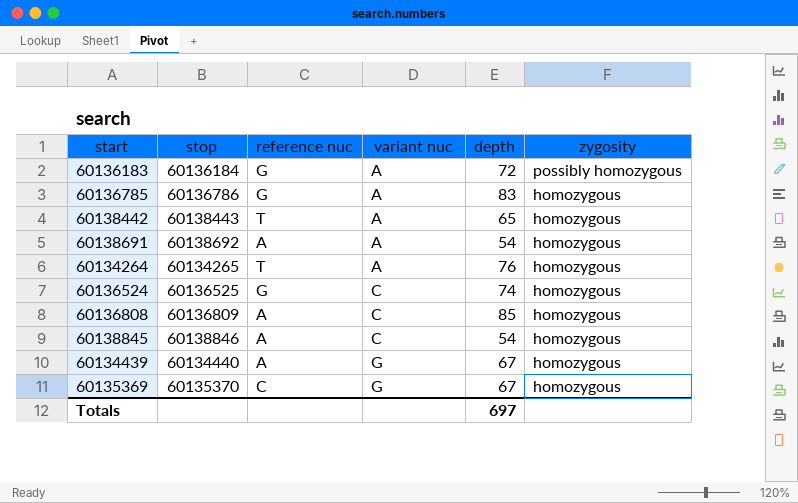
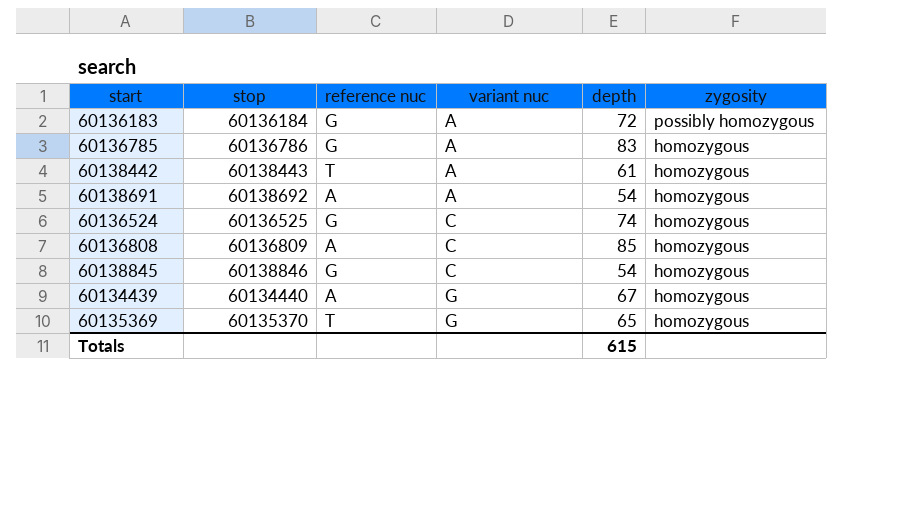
row 60134264: 60134265 | T | A | 76 | homozygous -> none
60138442 | depth: 65 -> 61
60138845 | reference nuc: A -> G
60135369 | reference nuc: C -> T
60135369 | depth: 67 -> 65
Totals | depth: 697 -> 615

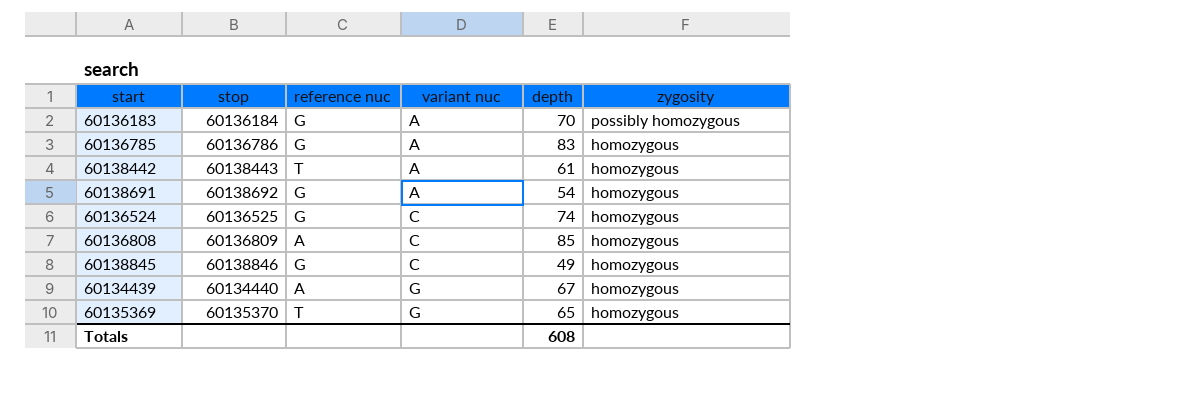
60136183 | depth: 72 -> 70
60138691 | reference nuc: A -> G
60138845 | depth: 54 -> 49
Totals | depth: 615 -> 608

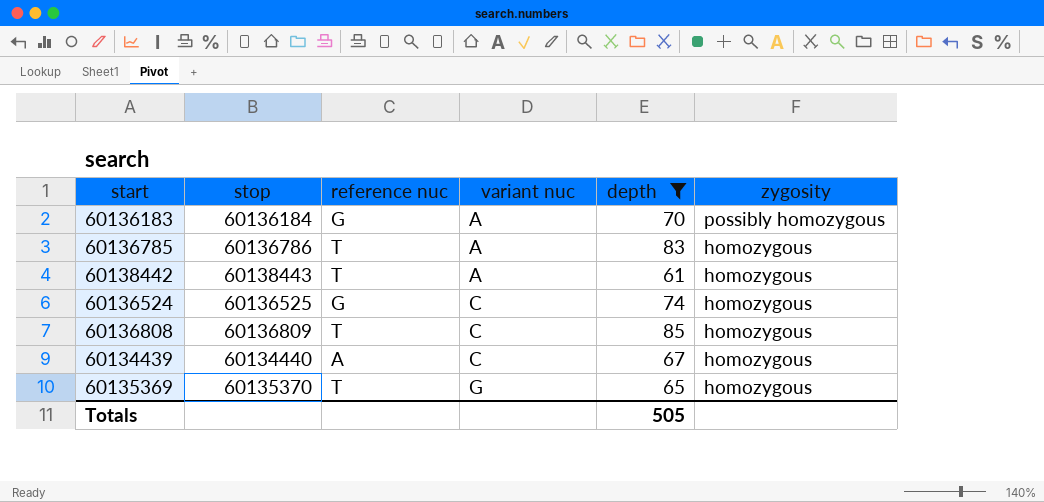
filter: none -> depth >= 61
60136785 | reference nuc: G -> T
60136808 | reference nuc: A -> T
60134439 | variant nuc: G -> C
Totals | depth: 608 -> 505

